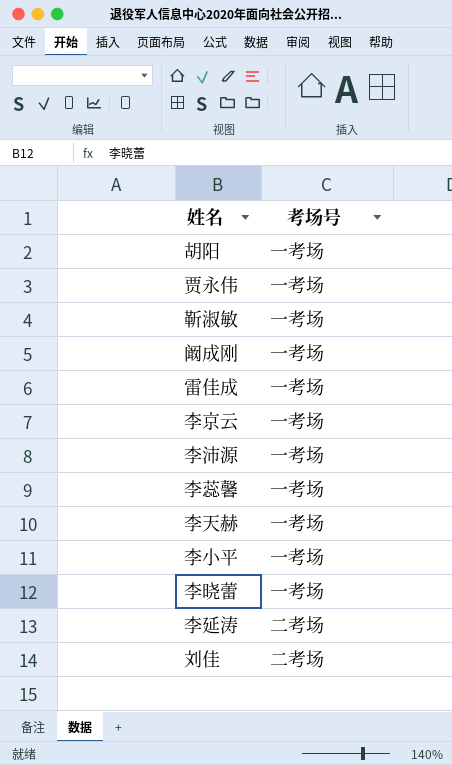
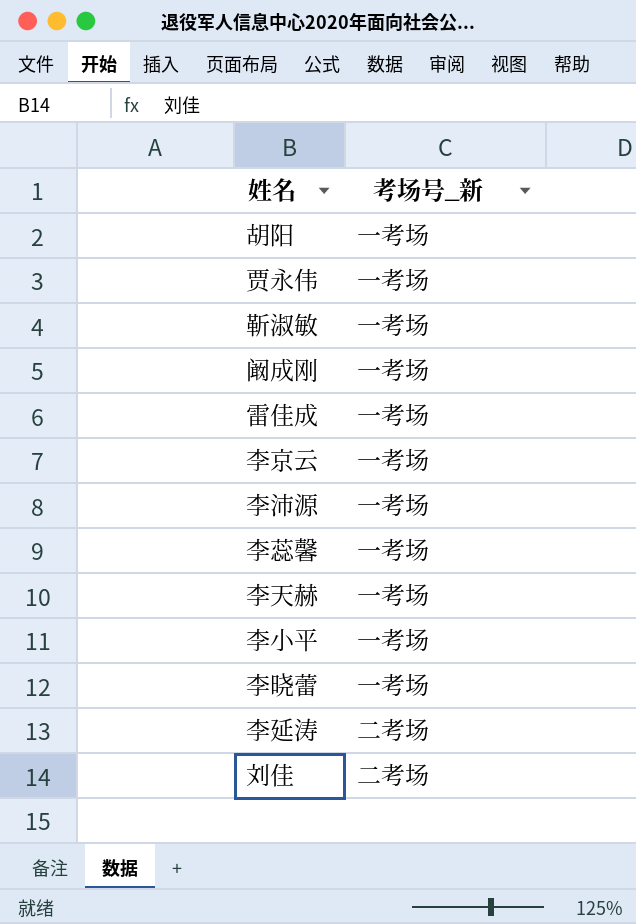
column name: 考场号 -> 考场号_新

